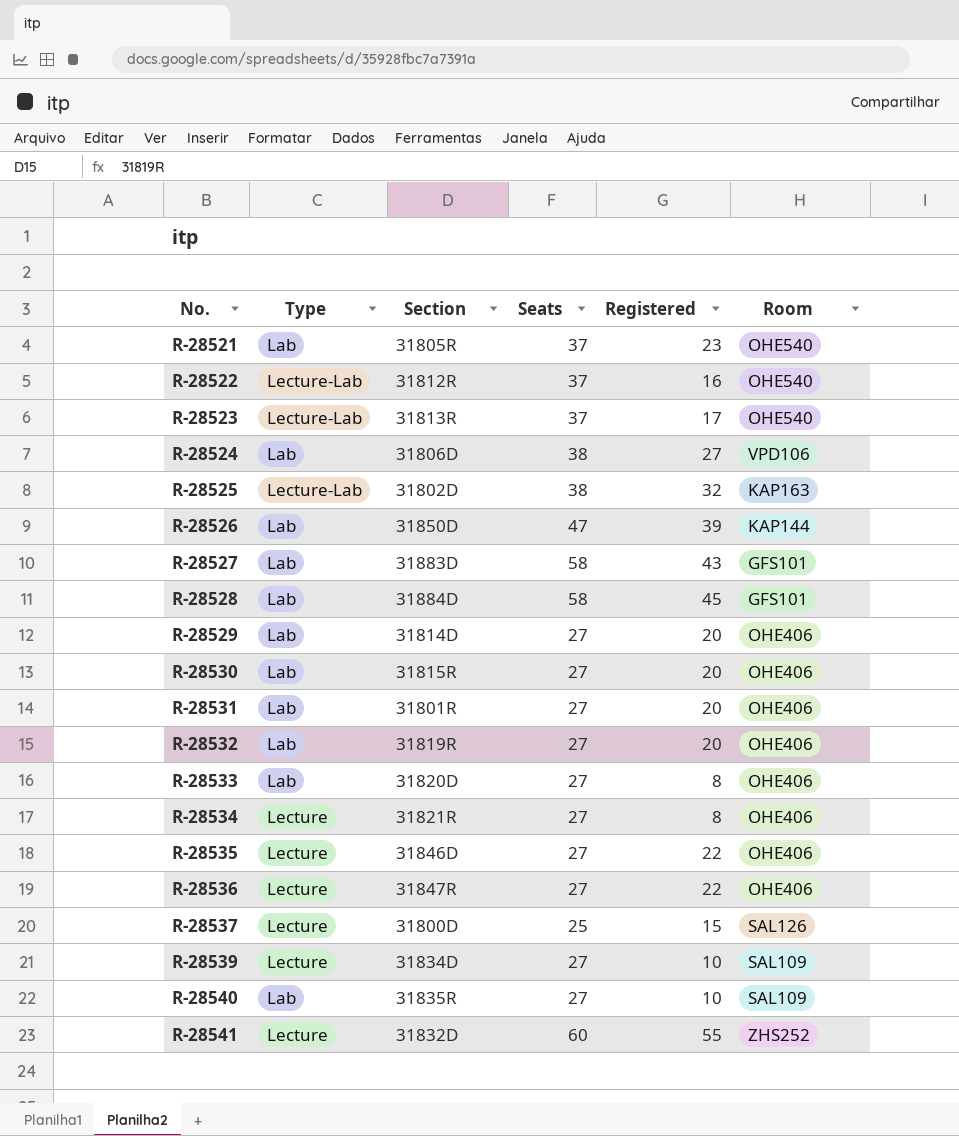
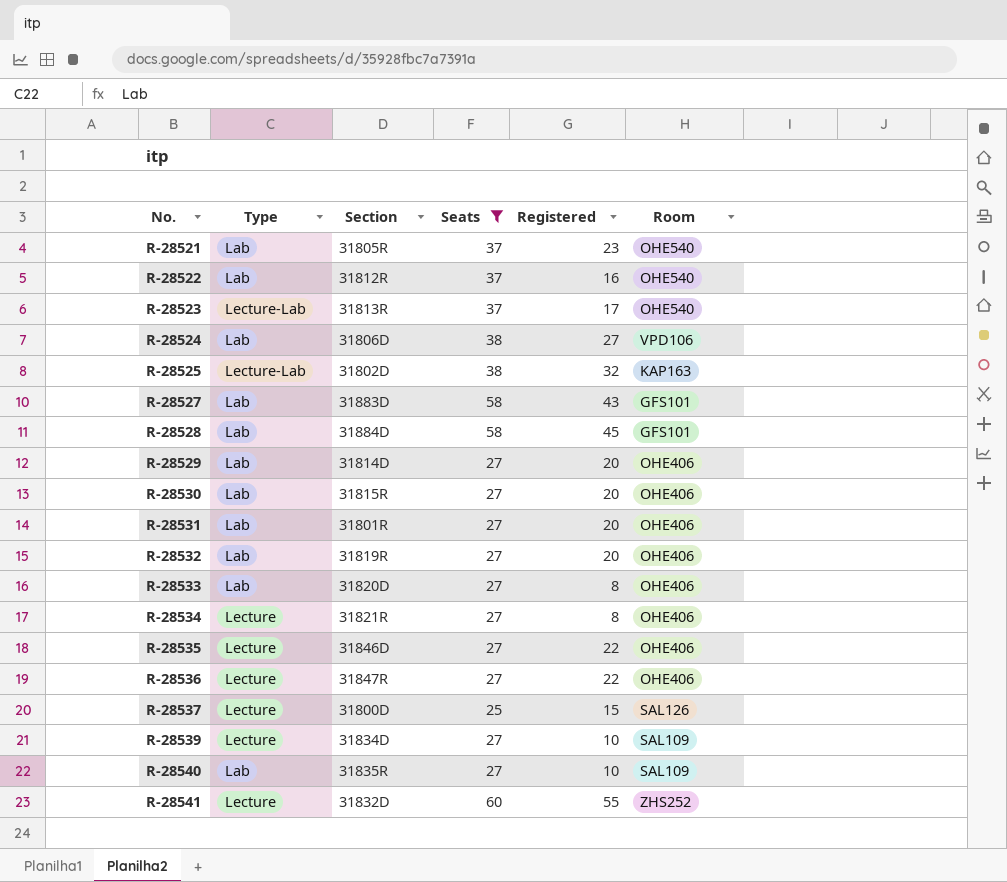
filter: none -> Seats != 47
R-28522 | Type: Lecture-Lab -> Lab

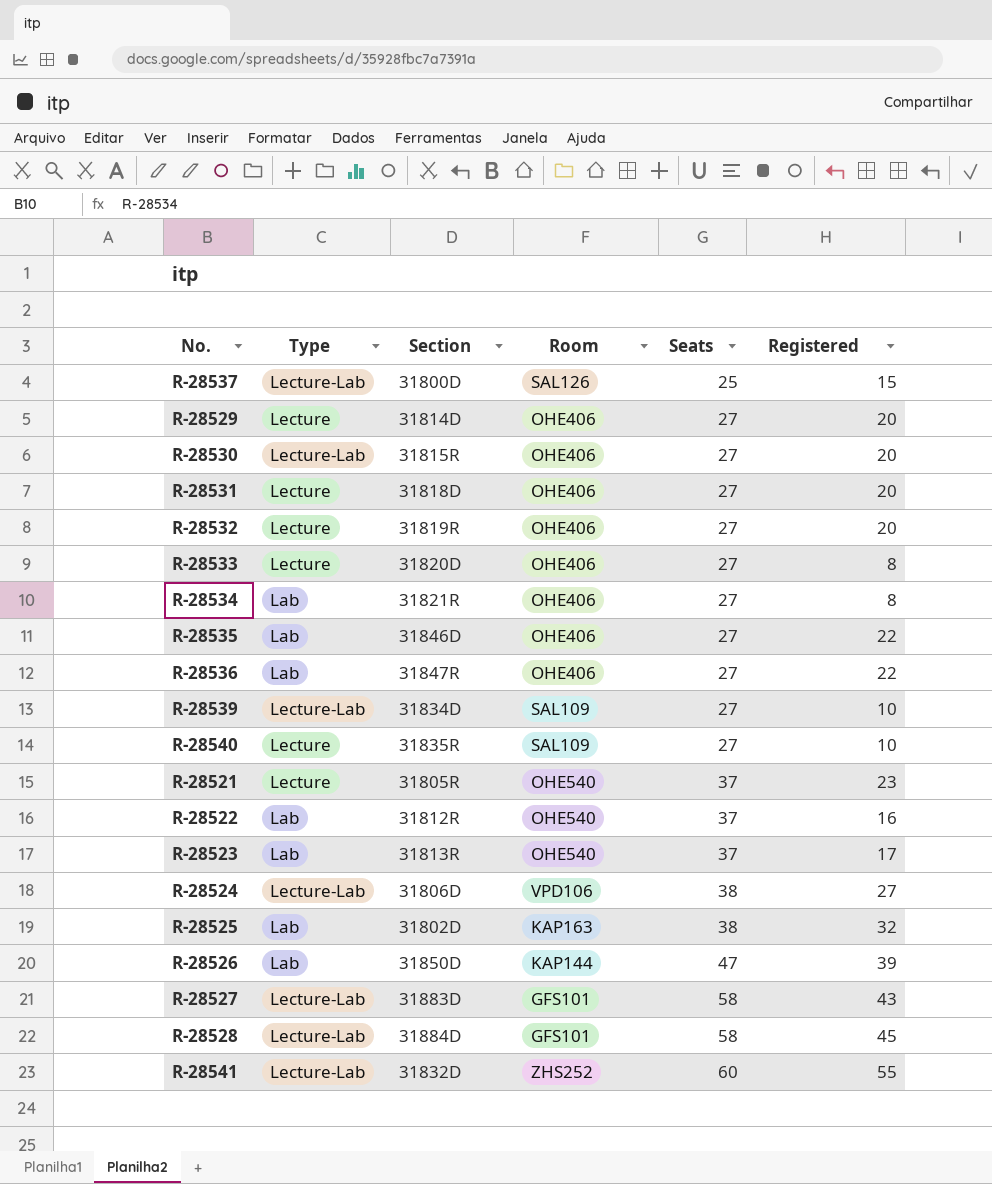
filter: Seats != 47 -> none
row order: No. ascending -> Seats ascending
column Room | position: 6 -> 4
R-28537 | Type: Lecture -> Lecture-Lab
R-28529 | Type: Lab -> Lecture
R-28530 | Type: Lab -> Lecture-Lab
R-28531 | Type: Lab -> Lecture
R-28531 | Section: 31801R -> 31818D
R-28532 | Type: Lab -> Lecture
R-28533 | Type: Lab -> Lecture
R-28534 | Type: Lecture -> Lab
R-28535 | Type: Lecture -> Lab
R-28536 | Type: Lecture -> Lab
R-28539 | Type: Lecture -> Lecture-Lab
R-28540 | Type: Lab -> Lecture
R-28521 | Type: Lab -> Lecture
R-28523 | Type: Lecture-Lab -> Lab
R-28524 | Type: Lab -> Lecture-Lab
R-28525 | Type: Lecture-Lab -> Lab
R-28527 | Type: Lab -> Lecture-Lab
R-28528 | Type: Lab -> Lecture-Lab
R-28541 | Type: Lecture -> Lecture-Lab

